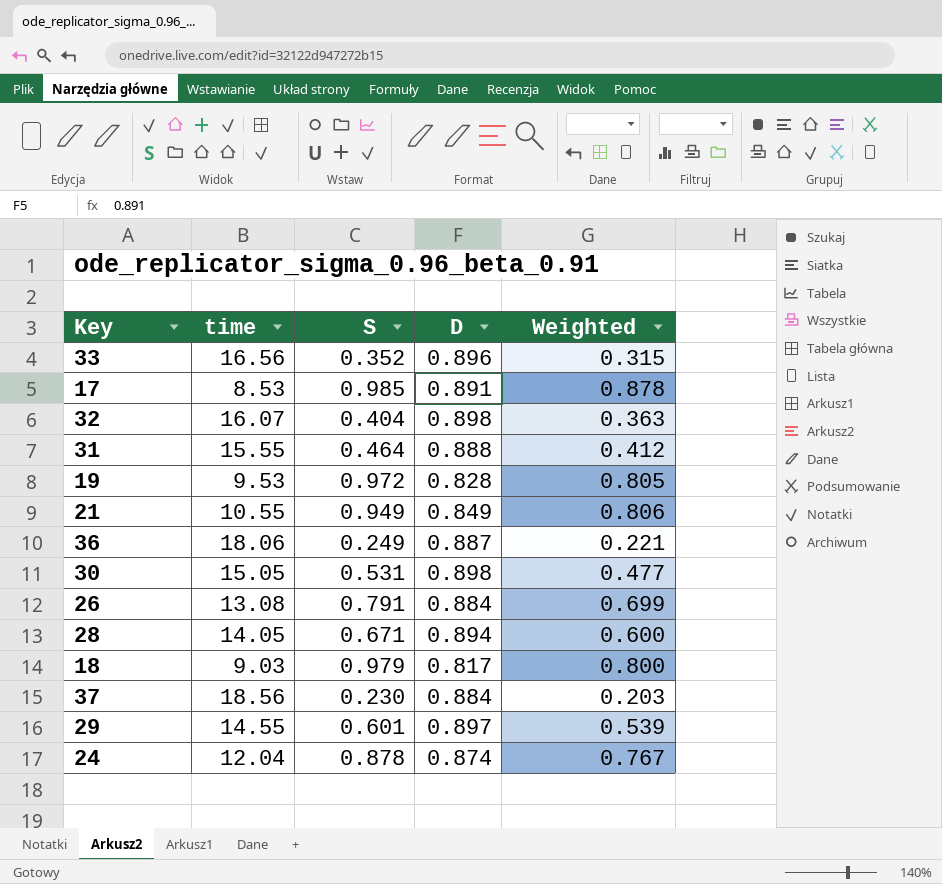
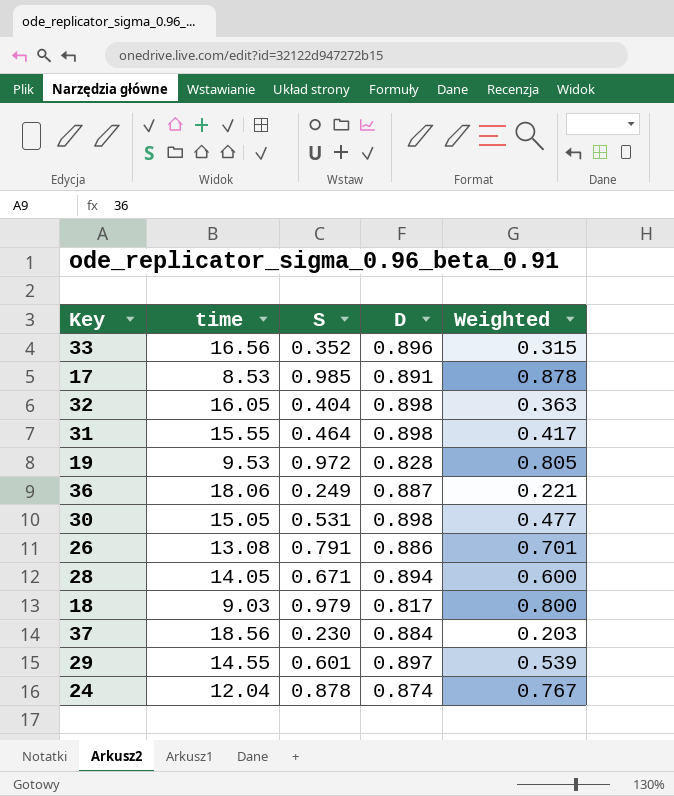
row 21: 10.55 | 0.949 | 0.849 | 0.806 -> none
32 | time: 16.07 -> 16.05
31 | D: 0.888 -> 0.898
31 | Weighted: 0.412 -> 0.417
26 | D: 0.884 -> 0.886
26 | Weighted: 0.699 -> 0.701

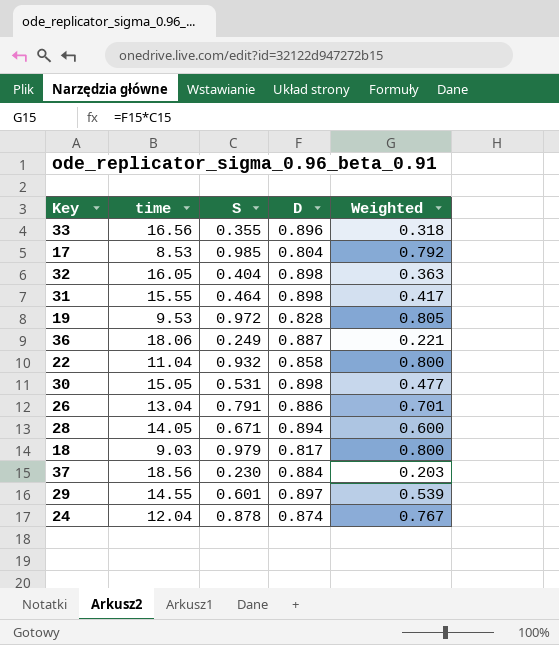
33 | S: 0.352 -> 0.355
33 | Weighted: 0.315 -> 0.318
17 | D: 0.891 -> 0.804
17 | Weighted: 0.878 -> 0.792
row 22: none -> 11.04 | 0.932 | 0.858 | 0.800
26 | time: 13.08 -> 13.04

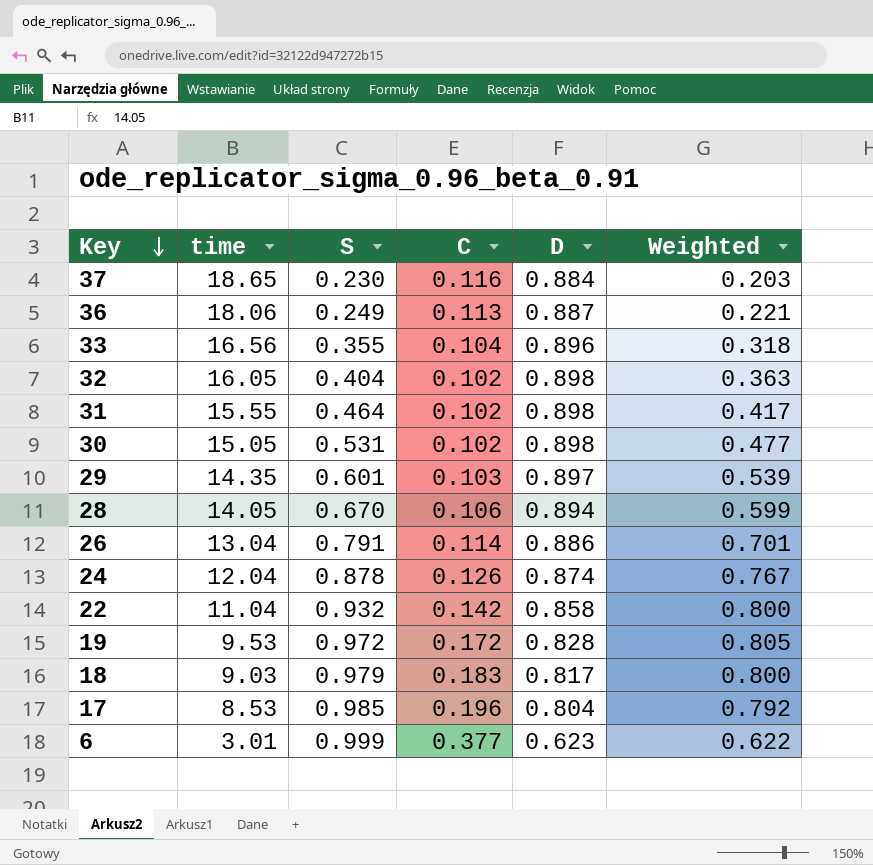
row order: none -> Key descending
column C | position: none -> 4
37 | time: 18.56 -> 18.65
29 | time: 14.55 -> 14.35
28 | S: 0.671 -> 0.670
28 | Weighted: 0.600 -> 0.599
row 6: none -> 3.01 | 0.999 | 0.377 | 0.623 | 0.622

